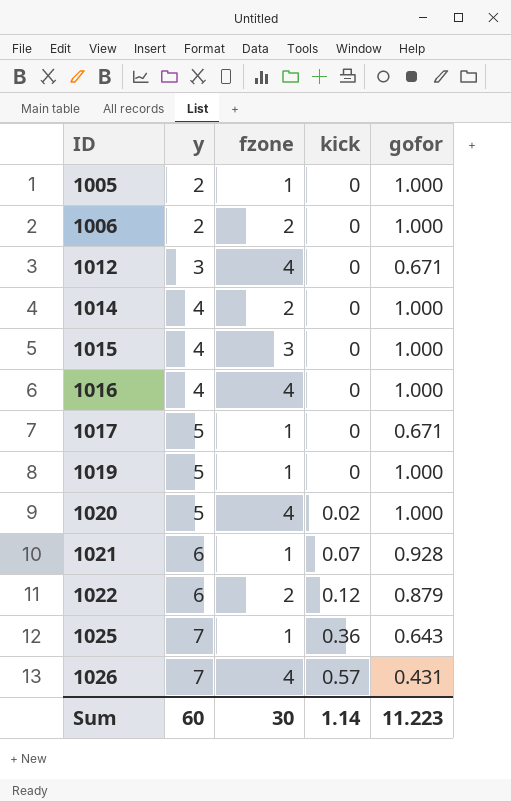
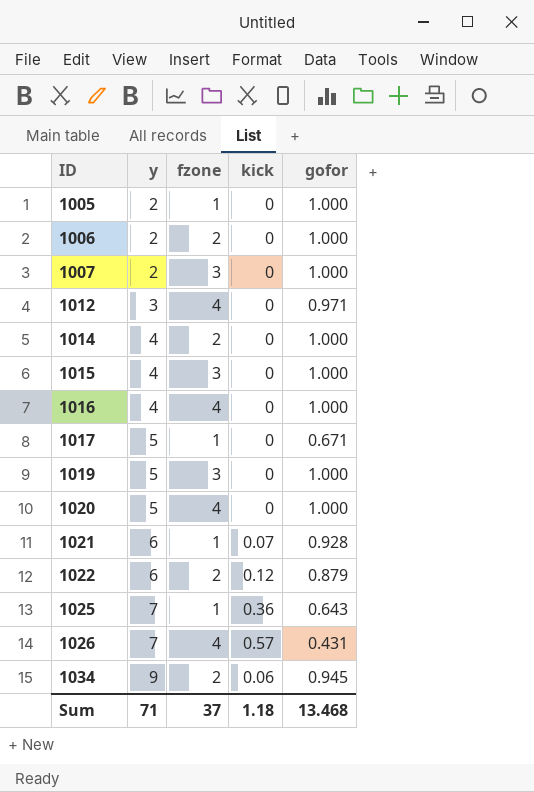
row 1007: none -> 2 | 3 | 0 | 1.000
1012 | gofor: 0.671 -> 0.971
1019 | fzone: 1 -> 3
1020 | kick: 0.02 -> 0
row 1034: none -> 9 | 2 | 0.06 | 0.945
Sum | y: 60 -> 71
Sum | fzone: 30 -> 37
Sum | kick: 1.14 -> 1.18
Sum | gofor: 11.223 -> 13.468

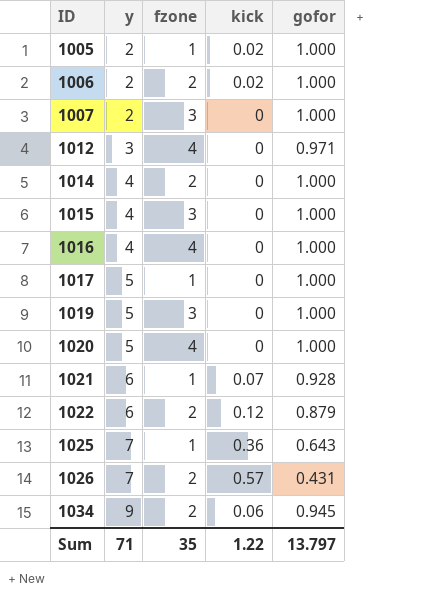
1005 | kick: 0 -> 0.02
1006 | kick: 0 -> 0.02
1017 | gofor: 0.671 -> 1.000
1026 | fzone: 4 -> 2
Sum | fzone: 37 -> 35
Sum | kick: 1.18 -> 1.22
Sum | gofor: 13.468 -> 13.797

